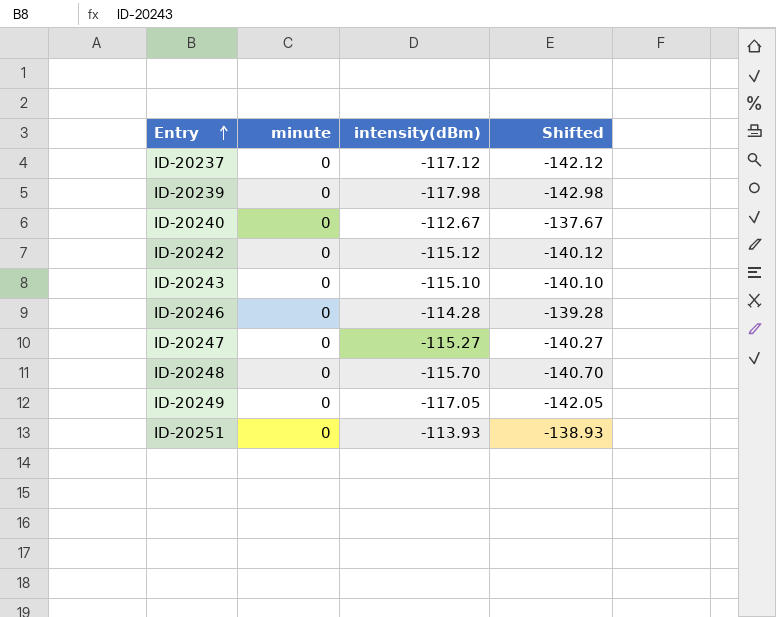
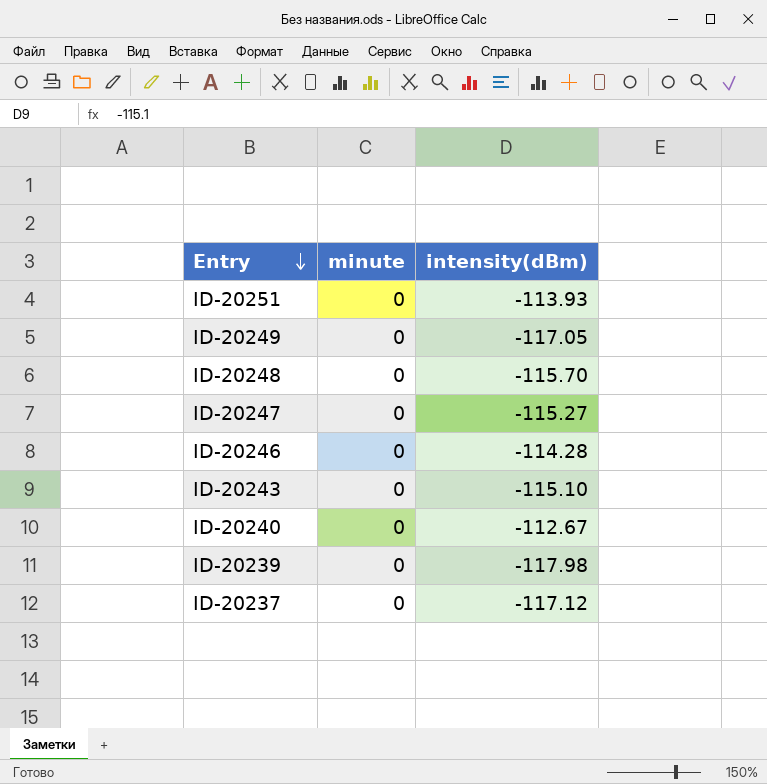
row order: Entry ascending -> Entry descending
column Shifted | formula: [intensity(dBm)] - 25 -> none
row ID-20242: 0 | -115.12 | -140.12 -> none

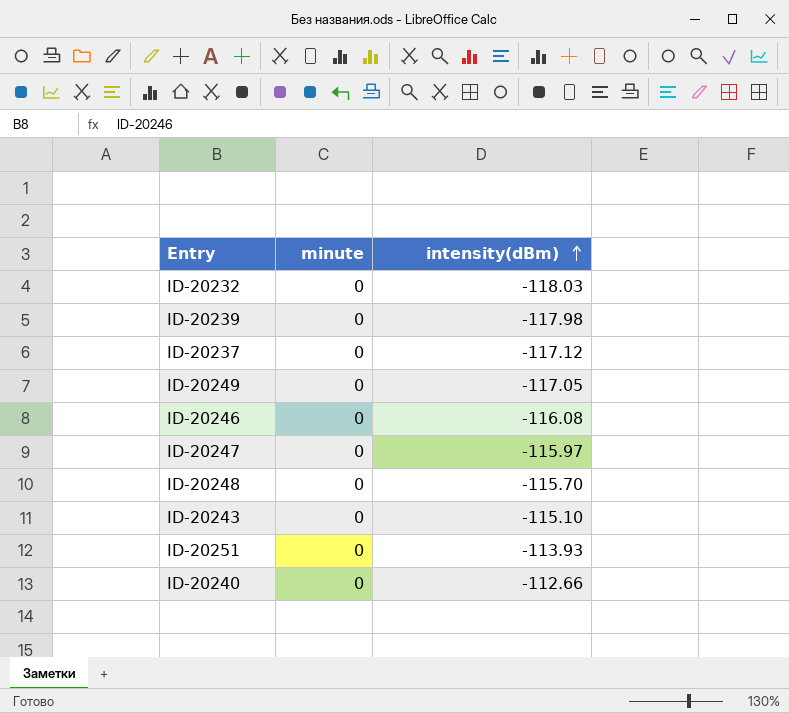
row order: Entry descending -> intensity(dBm) ascending
row ID-20232: none -> 0 | -118.03
ID-20246 | intensity(dBm): -114.28 -> -116.08
ID-20247 | intensity(dBm): -115.27 -> -115.97
ID-20240 | intensity(dBm): -112.67 -> -112.66

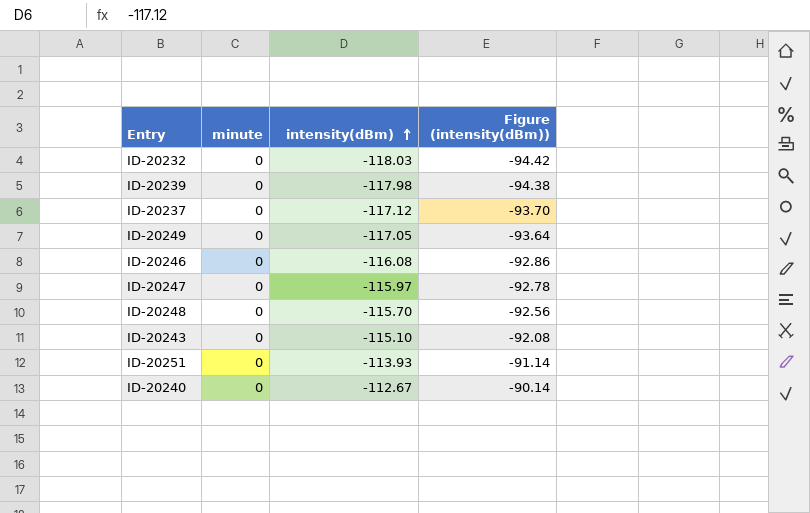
column Figure (intensity(dBm)) | formula: none -> [intensity(dBm)] * 0.8
ID-20240 | intensity(dBm): -112.66 -> -112.67

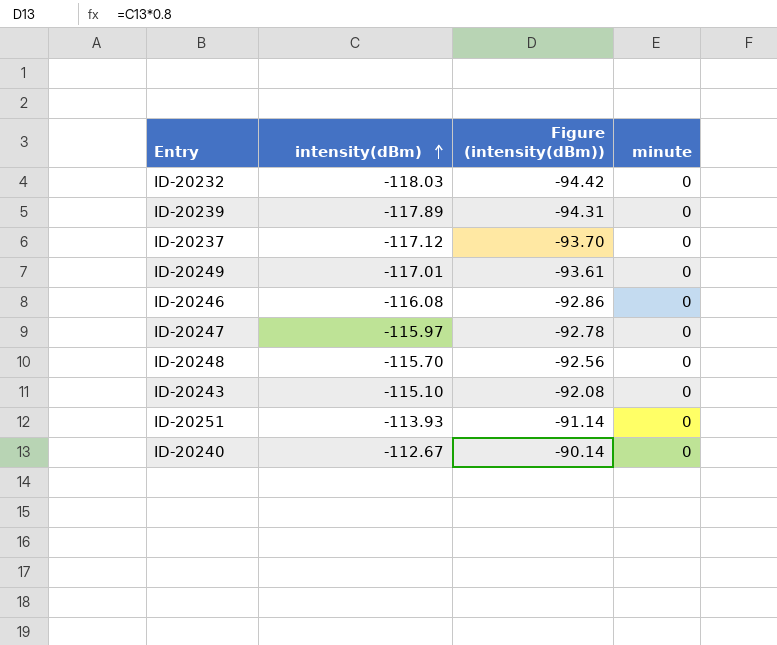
column minute | position: 2 -> 4
ID-20239 | intensity(dBm): -117.98 -> -117.89
ID-20239 | Figure (intensity(dBm)): -94.38 -> -94.31
ID-20249 | intensity(dBm): -117.05 -> -117.01
ID-20249 | Figure (intensity(dBm)): -93.64 -> -93.61

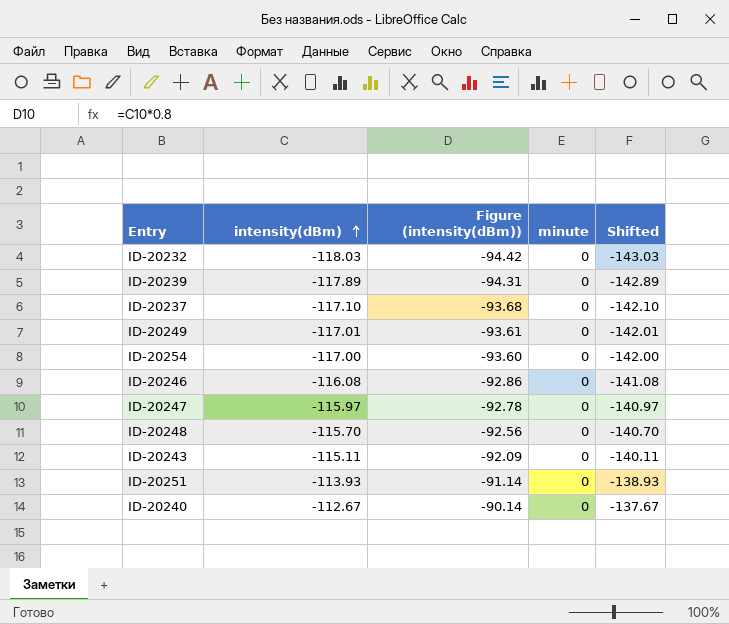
column Shifted | formula: none -> [intensity(dBm)] - 25
ID-20237 | intensity(dBm): -117.12 -> -117.10
ID-20237 | Figure (intensity(dBm)): -93.70 -> -93.68
row ID-20254: none -> -117.00 | -93.60 | 0 | -142.00
ID-20243 | intensity(dBm): -115.10 -> -115.11
ID-20243 | Figure (intensity(dBm)): -92.08 -> -92.09

